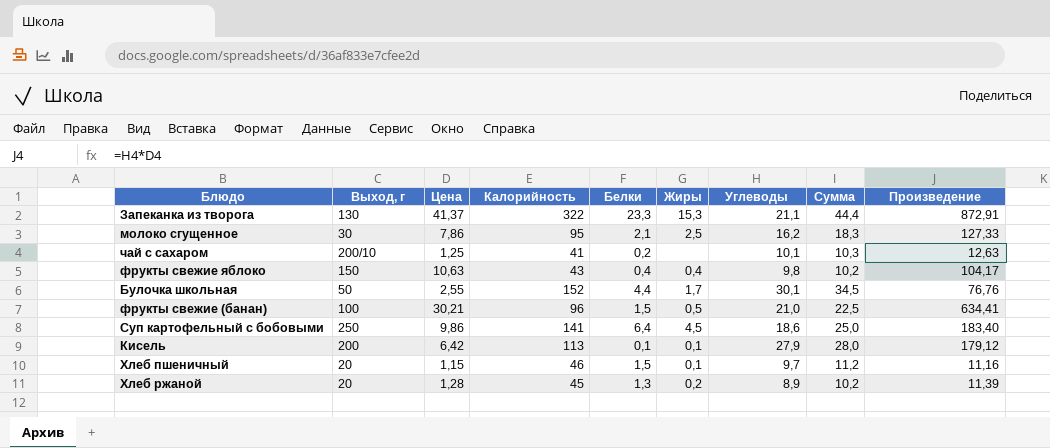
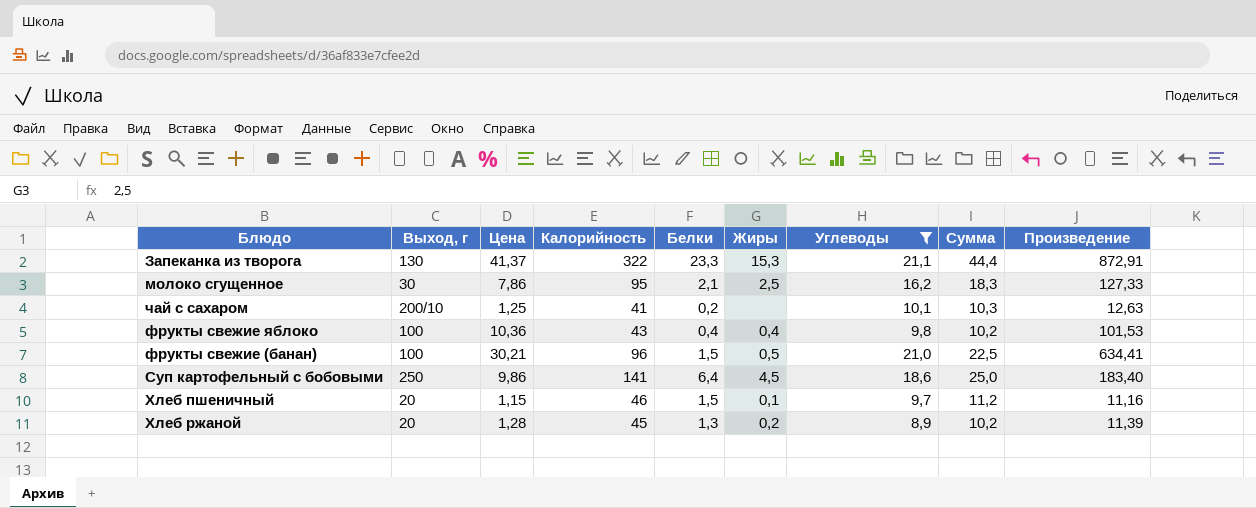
filter: none -> Углеводы <= 21,1
фрукты свежие яблоко | Выход, г: 150 -> 100
фрукты свежие яблоко | Цена: 10,63 -> 10,36
фрукты свежие яблоко | Произведение: 104,17 -> 101,53

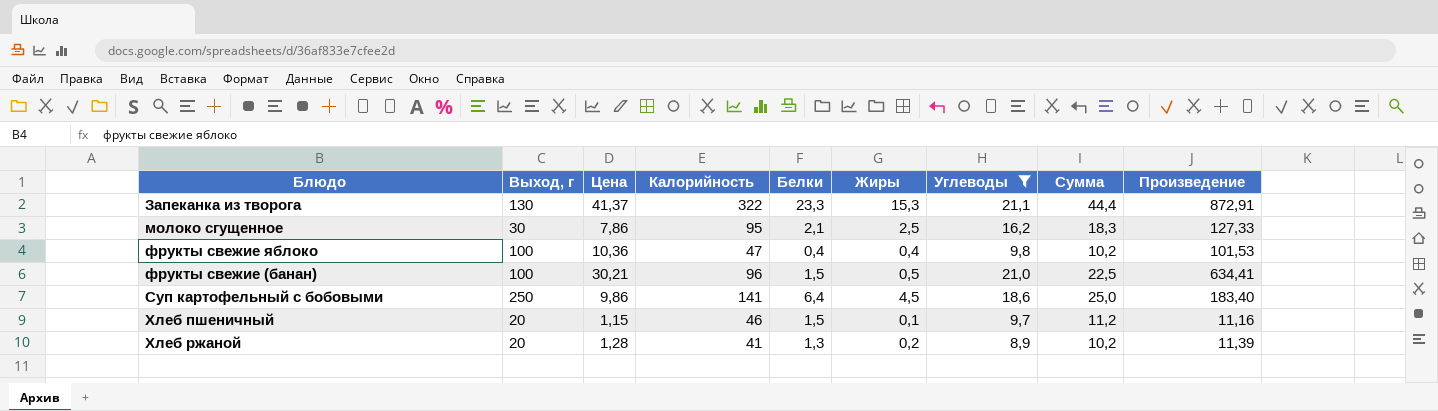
row чай с сахаром: 200/10 | 1,25 | 41 | 0,2 | none | 10,1 | 10,3 | 12,63 -> none
фрукты свежие яблоко | Калорийность: 43 -> 47
Хлеб ржаной | Калорийность: 45 -> 41

